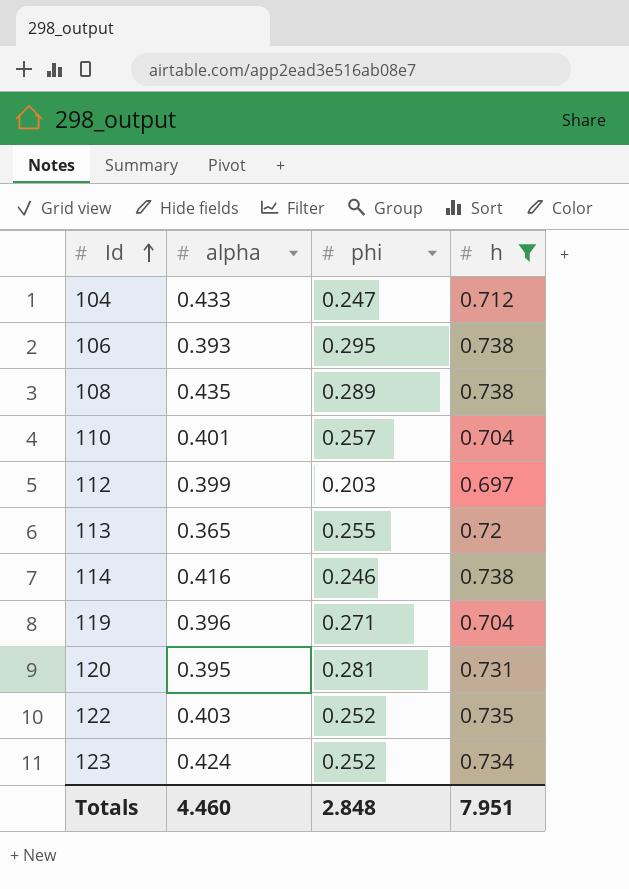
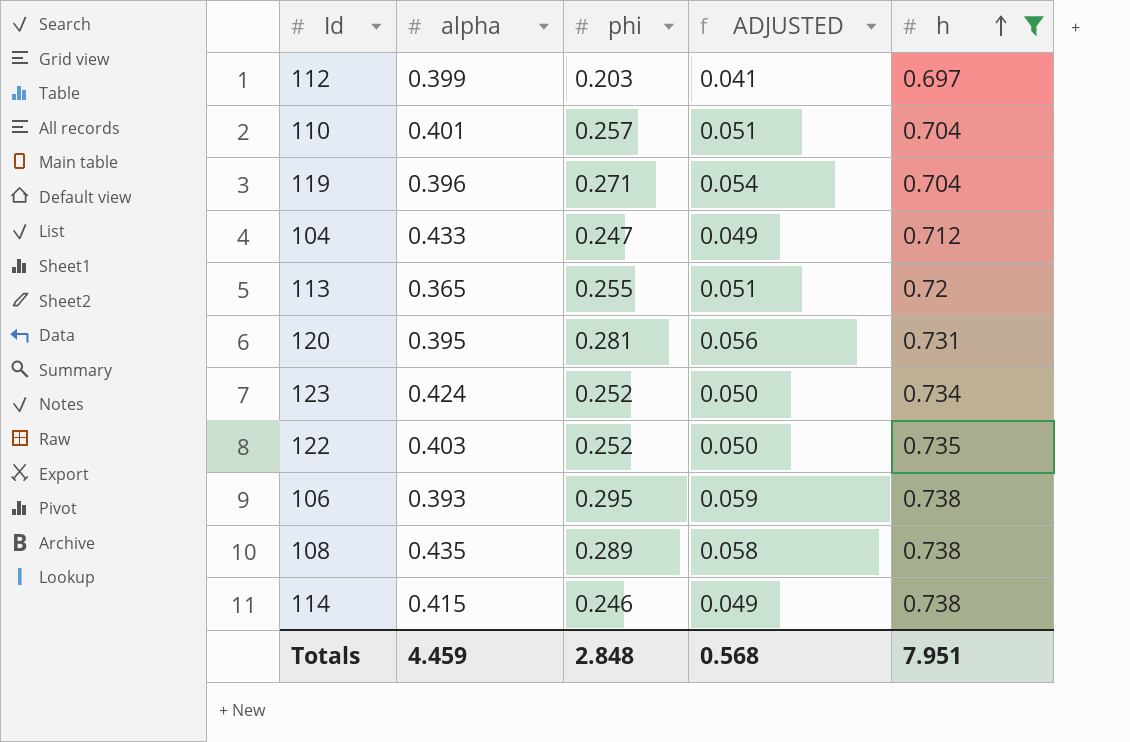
row order: Id ascending -> h ascending
column ADJUSTED | formula: none -> [phi] * 0.2
114 | alpha: 0.416 -> 0.415
Totals | alpha: 4.460 -> 4.459

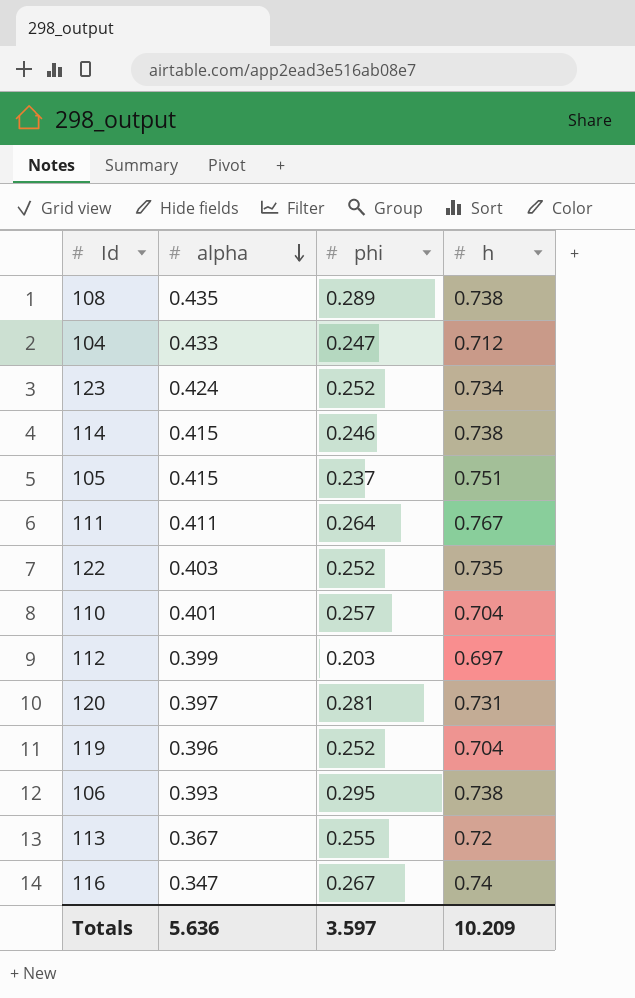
filter: h <= 0.738 -> none
row order: h ascending -> alpha descending
column ADJUSTED | formula: [phi] * 0.2 -> none
120 | alpha: 0.395 -> 0.397
119 | phi: 0.271 -> 0.252
113 | alpha: 0.365 -> 0.367
Totals | alpha: 4.459 -> 5.636
Totals | phi: 2.848 -> 3.597
Totals | h: 7.951 -> 10.209

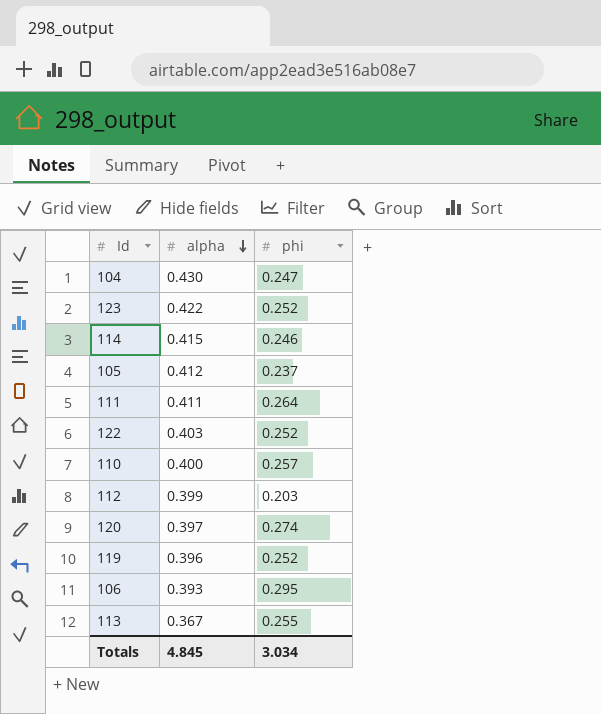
column h | position: 4 -> none
row 108: 0.435 | 0.289 | 0.738 -> none
row 116: 0.347 | 0.267 | 0.74 -> none
104 | alpha: 0.433 -> 0.430
123 | alpha: 0.424 -> 0.422
105 | alpha: 0.415 -> 0.412
110 | alpha: 0.401 -> 0.400
120 | phi: 0.281 -> 0.274
Totals | alpha: 5.636 -> 4.845
Totals | phi: 3.597 -> 3.034

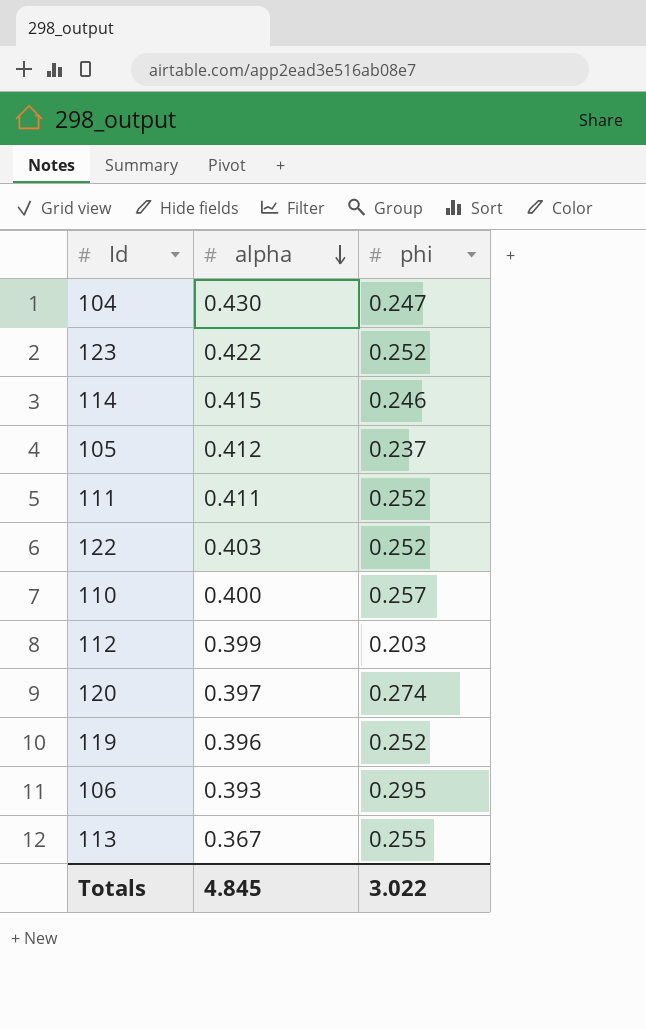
111 | phi: 0.264 -> 0.252
Totals | phi: 3.034 -> 3.022

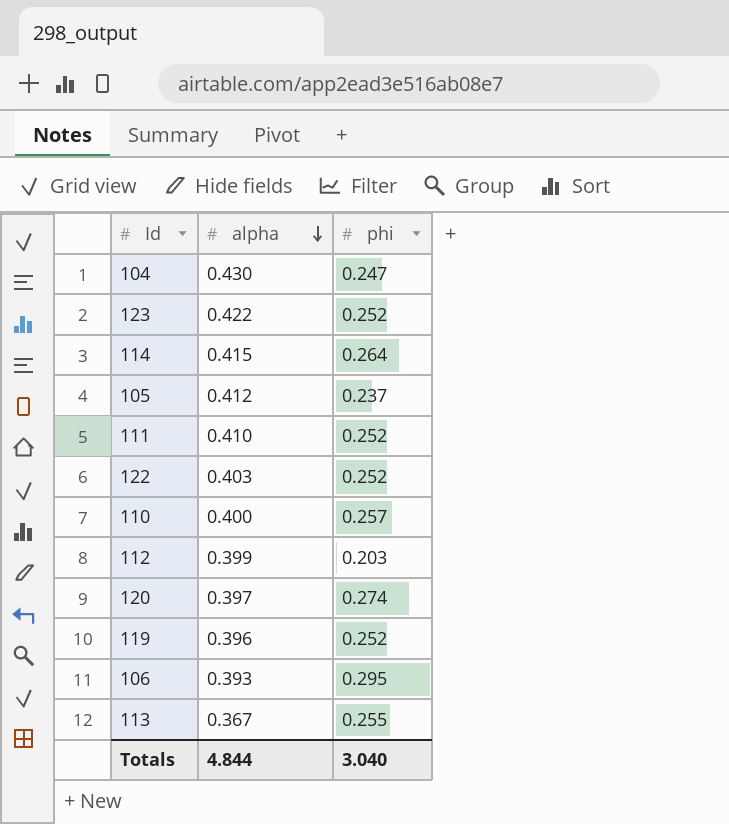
114 | phi: 0.246 -> 0.264
111 | alpha: 0.411 -> 0.410
Totals | alpha: 4.845 -> 4.844
Totals | phi: 3.022 -> 3.040

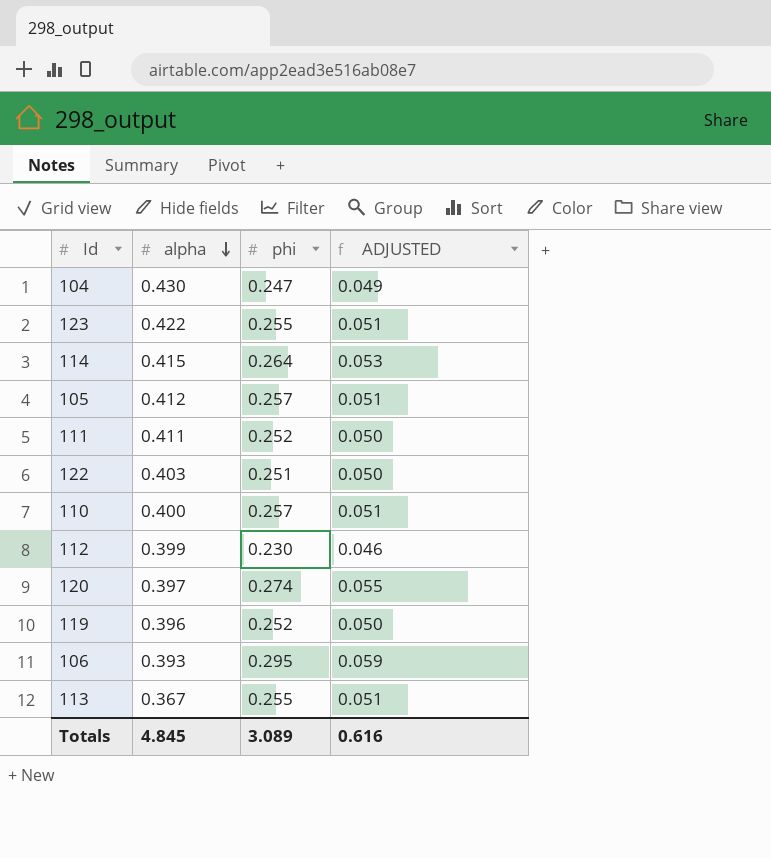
column ADJUSTED | formula: none -> [phi] * 0.2
123 | phi: 0.252 -> 0.255
105 | phi: 0.237 -> 0.257
111 | alpha: 0.410 -> 0.411
122 | phi: 0.252 -> 0.251
112 | phi: 0.203 -> 0.230
Totals | alpha: 4.844 -> 4.845
Totals | phi: 3.040 -> 3.089

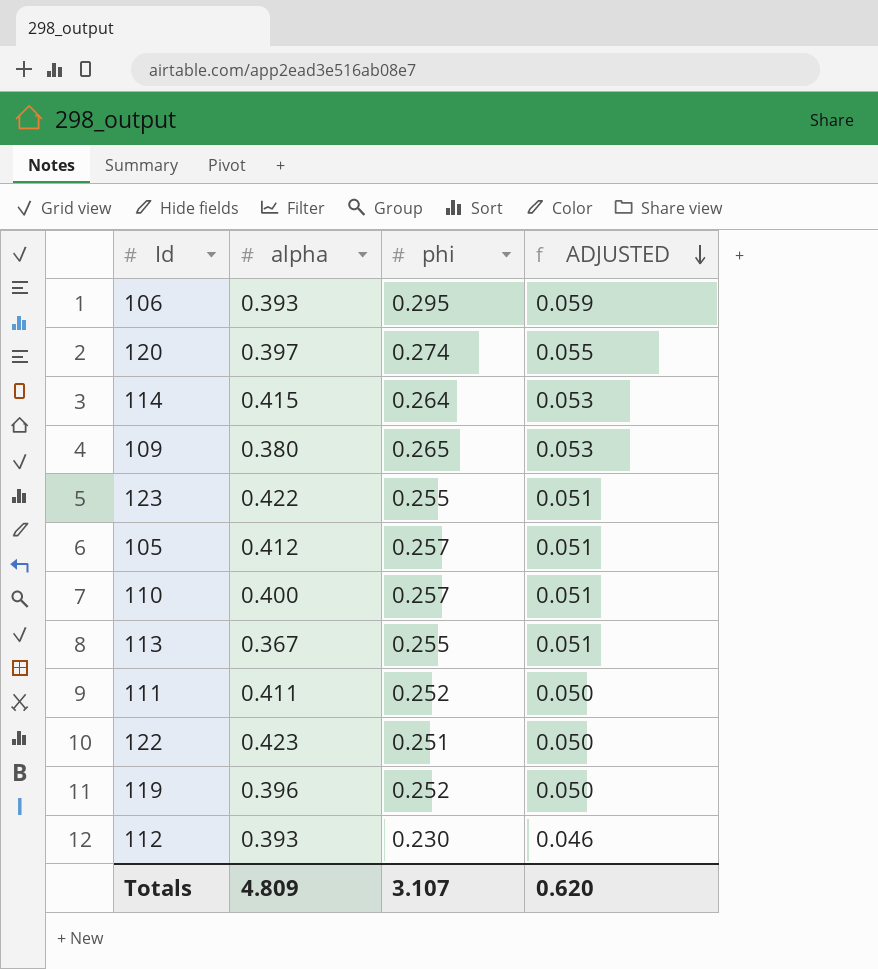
row order: alpha descending -> ADJUSTED descending
row 104: 0.430 | 0.247 | 0.049 -> none
row 109: none -> 0.380 | 0.265 | 0.053
122 | alpha: 0.403 -> 0.423
112 | alpha: 0.399 -> 0.393
Totals | alpha: 4.845 -> 4.809
Totals | phi: 3.089 -> 3.107
Totals | ADJUSTED: 0.616 -> 0.620

